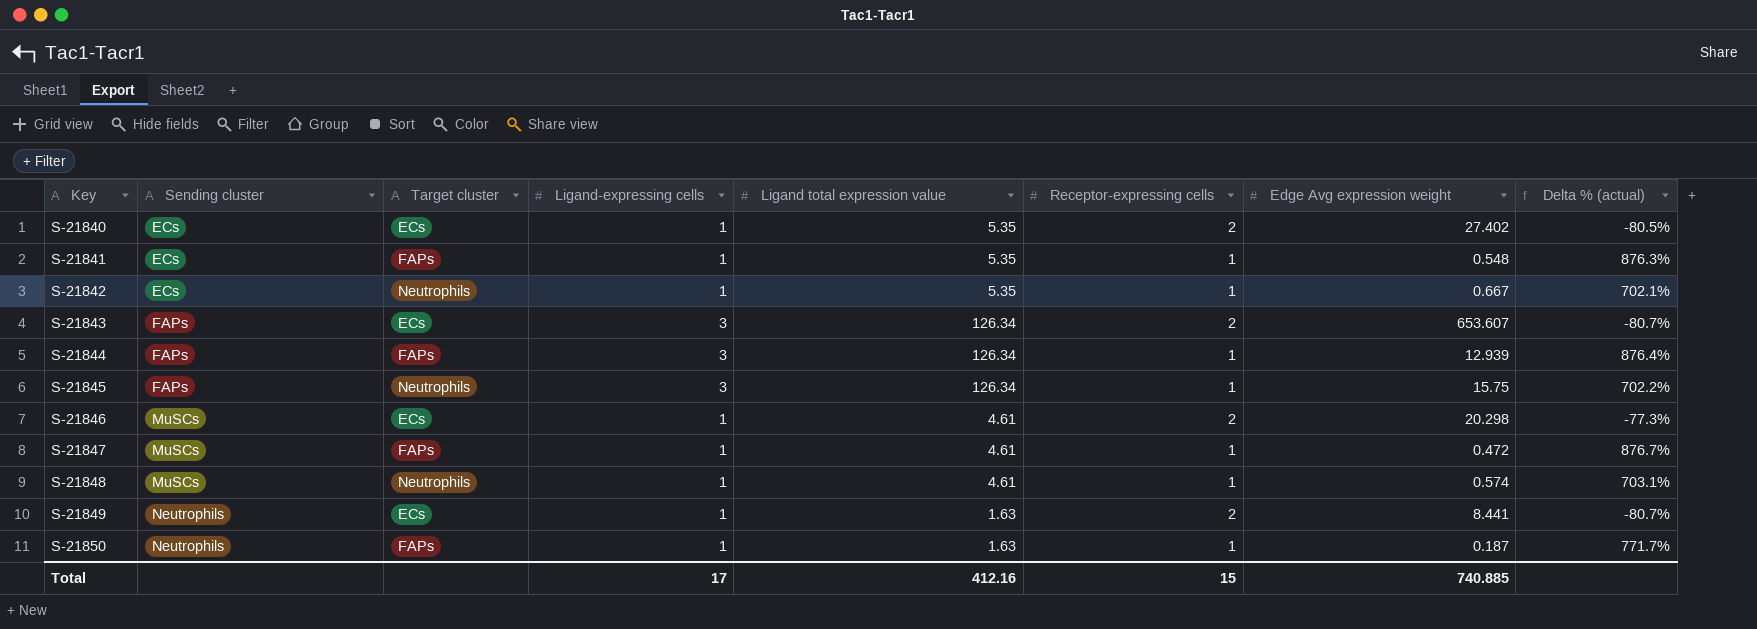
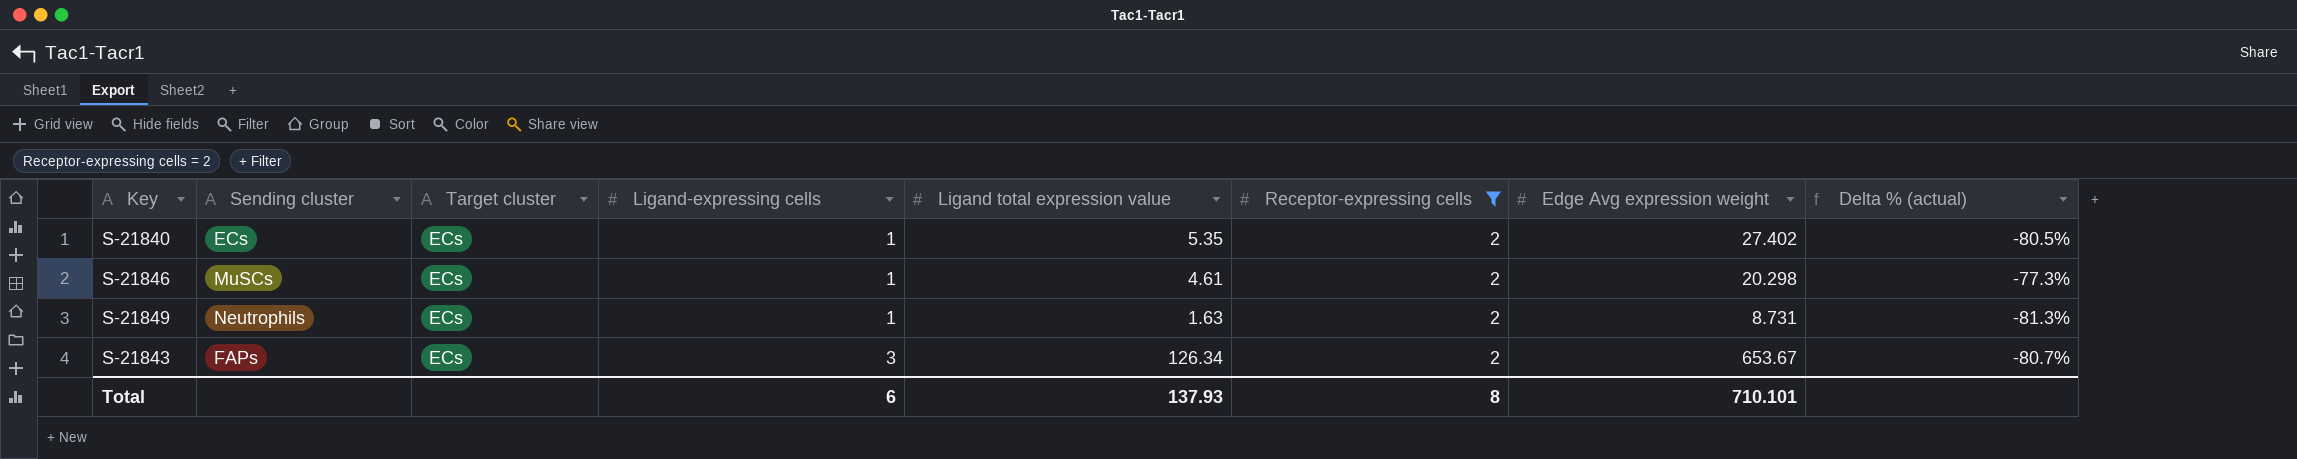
filter: none -> Receptor-expressing cells = 2
row order: Key ascending -> Ligand-expressing cells ascending
S-21849 | Edge Avg expression weight: 8.441 -> 8.731
S-21849 | Delta % (actual): -80.7% -> -81.3%
S-21843 | Edge Avg expression weight: 653.607 -> 653.67
Total | Ligand-expressing cells: 17 -> 6
Total | Ligand total expression value: 412.16 -> 137.93
Total | Receptor-expressing cells: 15 -> 8
Total | Edge Avg expression weight: 740.885 -> 710.101

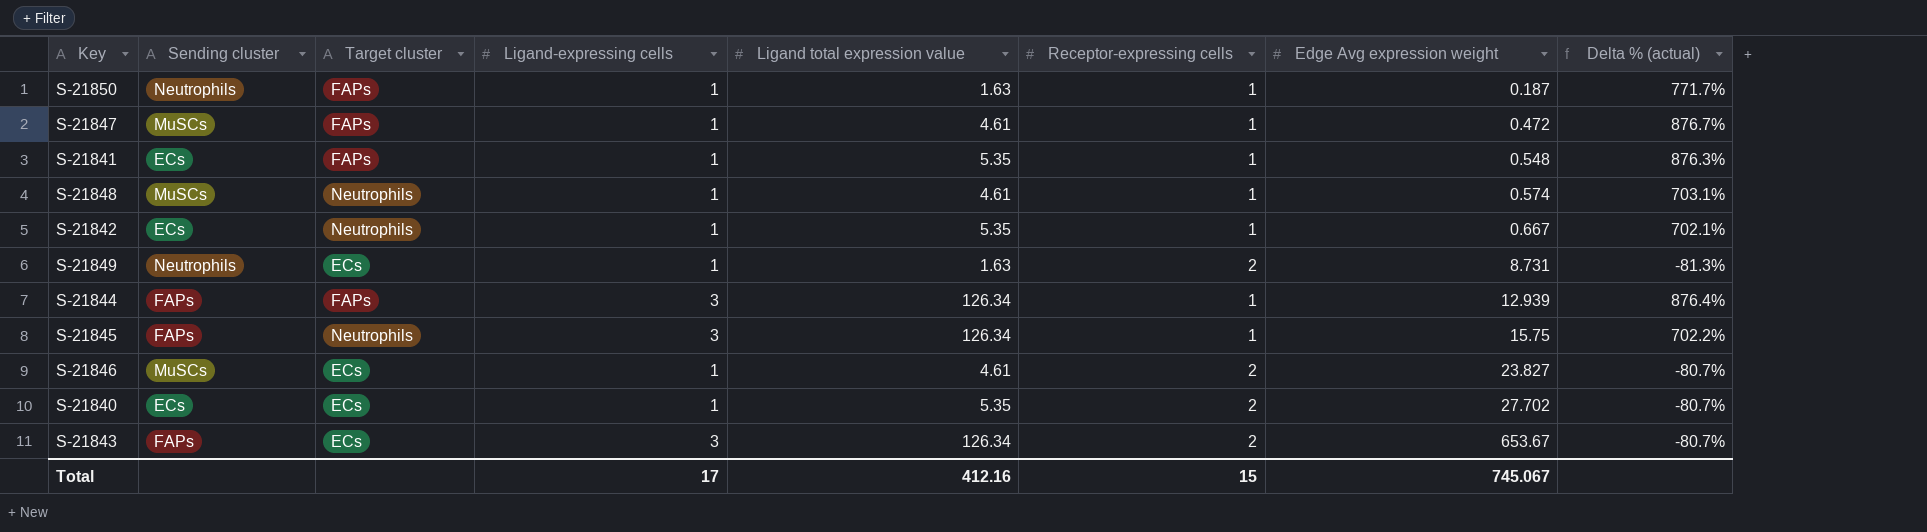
filter: Receptor-expressing cells = 2 -> none
row order: Ligand-expressing cells ascending -> Edge Avg expression weight ascending
S-21846 | Edge Avg expression weight: 20.298 -> 23.827
S-21846 | Delta % (actual): -77.3% -> -80.7%
S-21840 | Edge Avg expression weight: 27.402 -> 27.702
S-21840 | Delta % (actual): -80.5% -> -80.7%
Total | Ligand-expressing cells: 6 -> 17
Total | Ligand total expression value: 137.93 -> 412.16
Total | Receptor-expressing cells: 8 -> 15
Total | Edge Avg expression weight: 710.101 -> 745.067

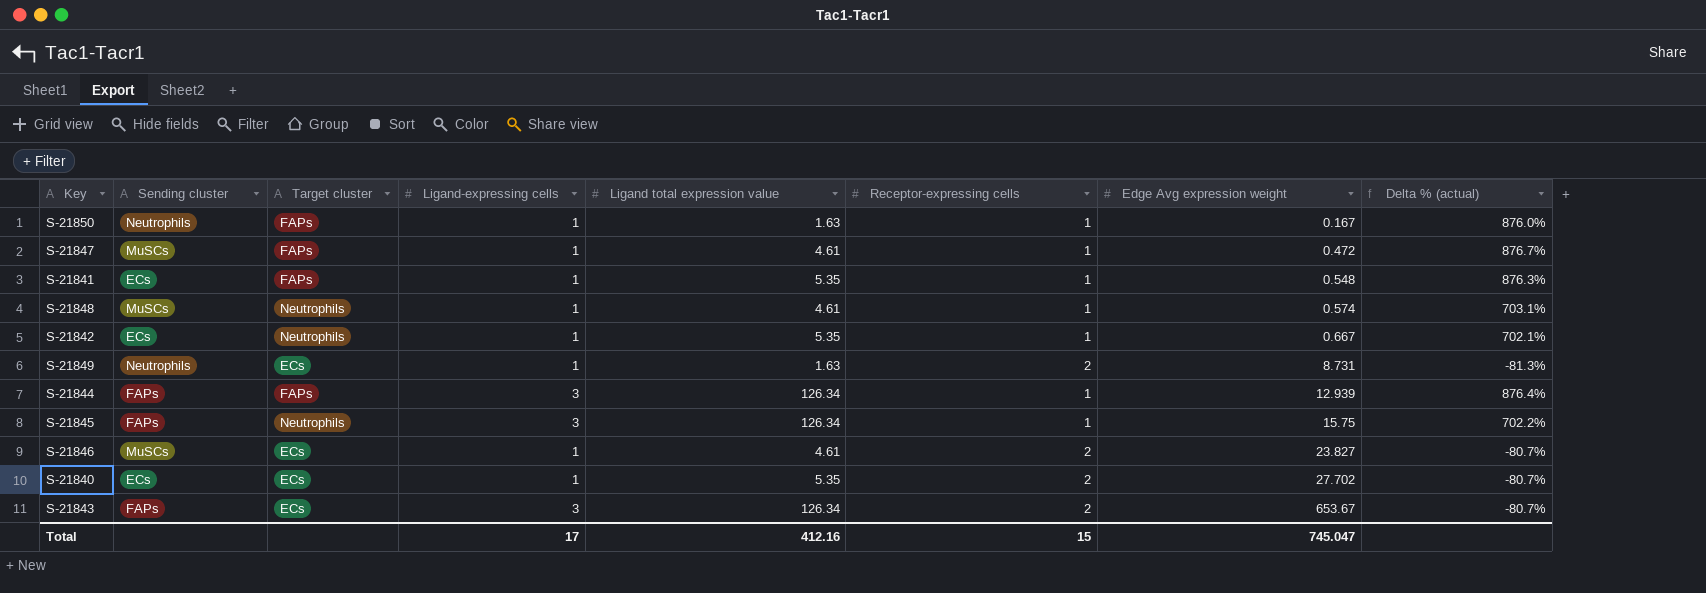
S-21850 | Edge Avg expression weight: 0.187 -> 0.167
S-21850 | Delta % (actual): 771.7% -> 876.0%
Total | Edge Avg expression weight: 745.067 -> 745.047

